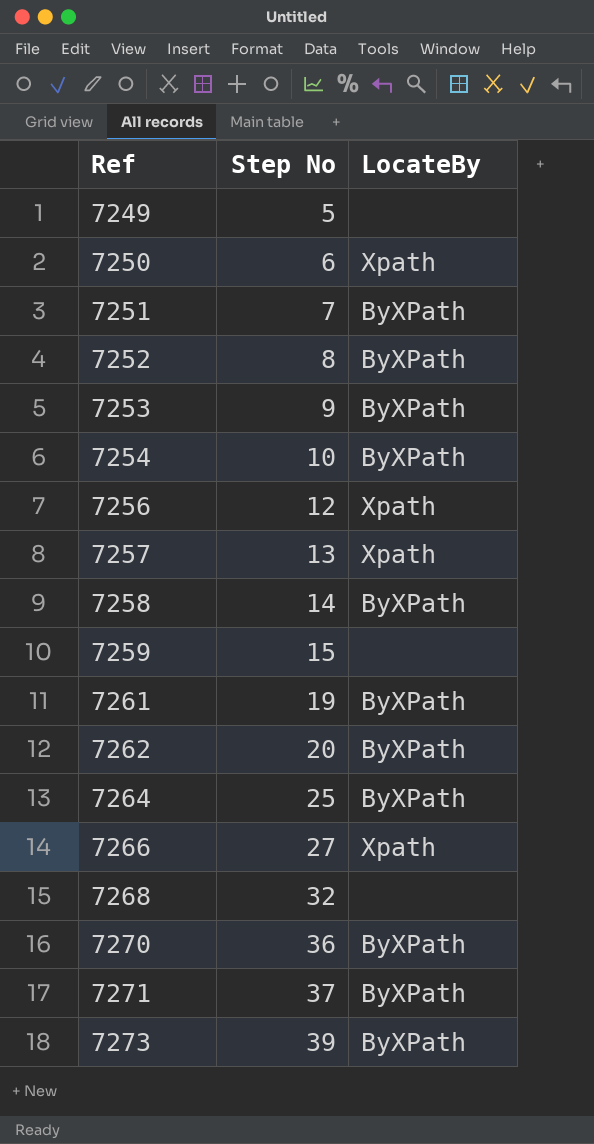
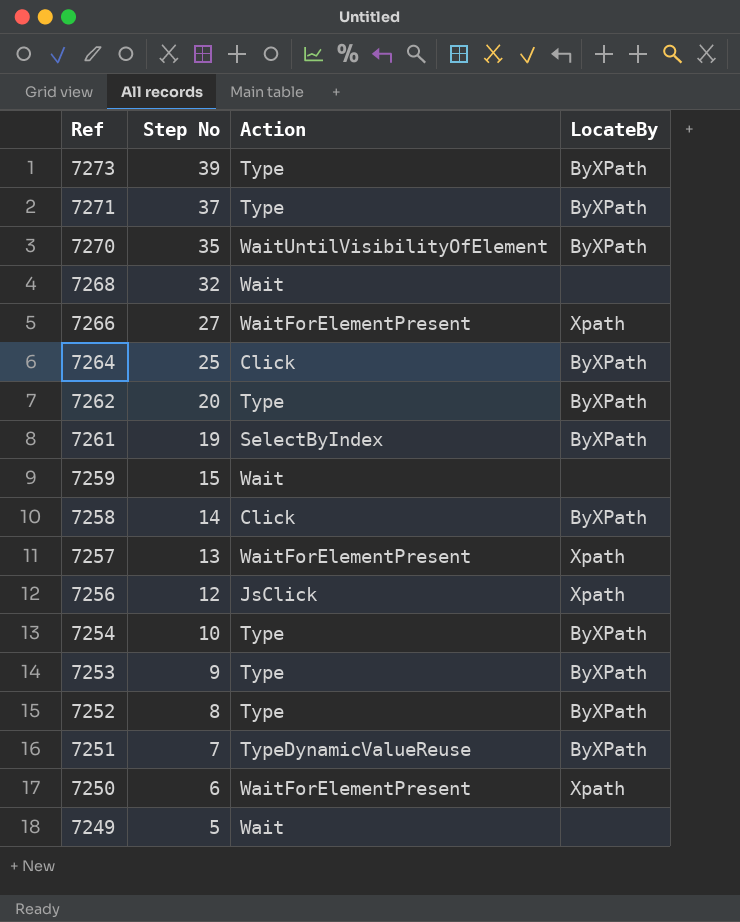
row order: Ref ascending -> Ref descending
column Action | position: none -> 3
7270 | Step No: 36 -> 35

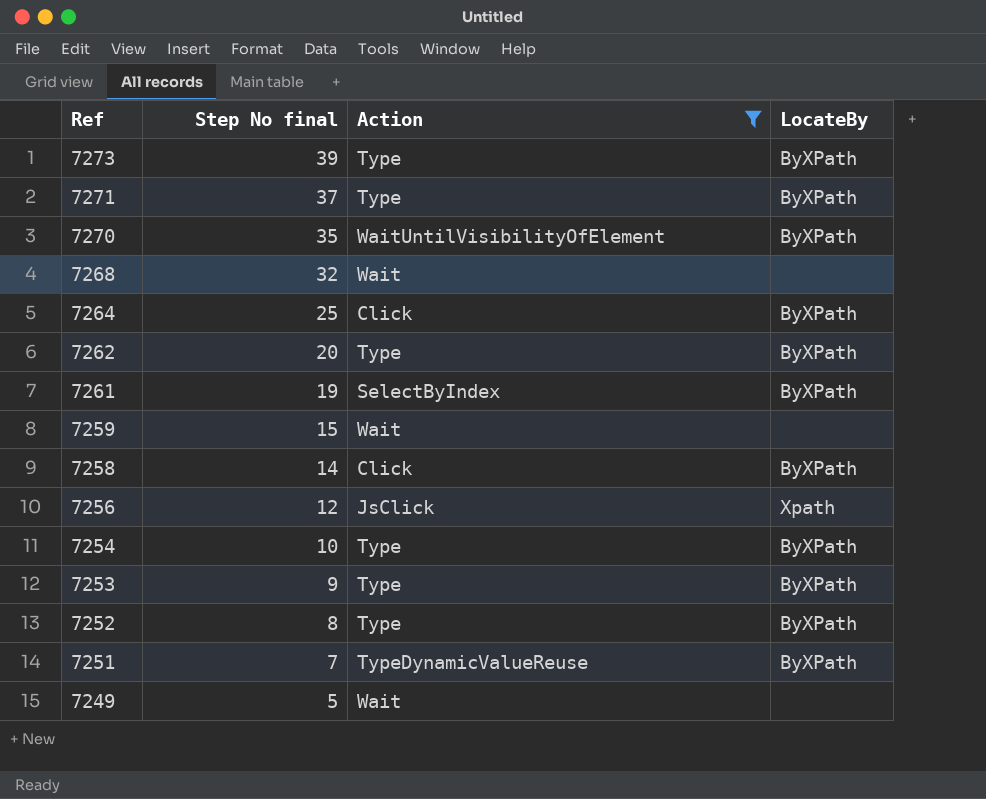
filter: none -> Action != WaitForElementPresent
column name: Step No -> Step No final

